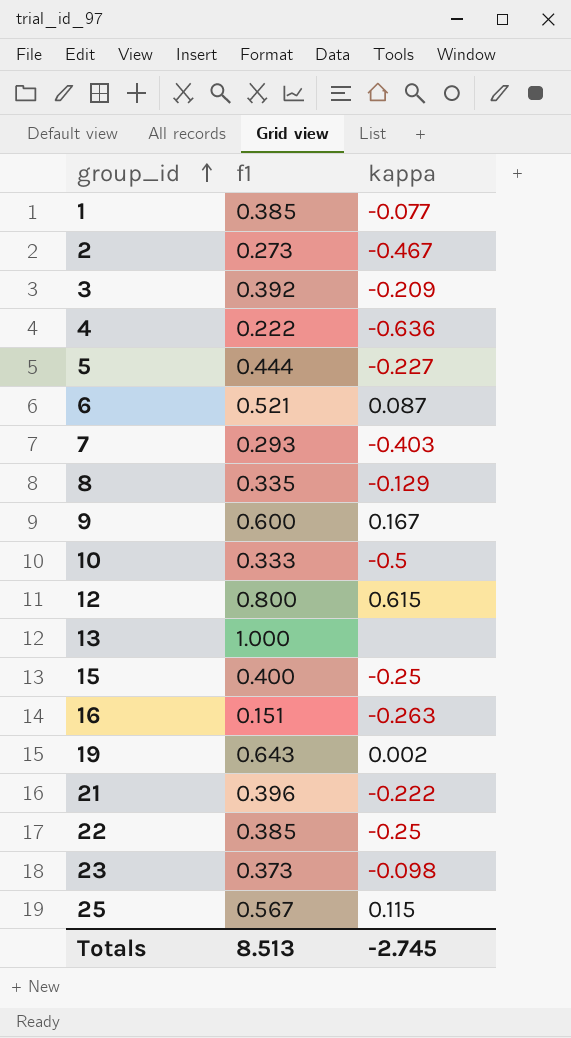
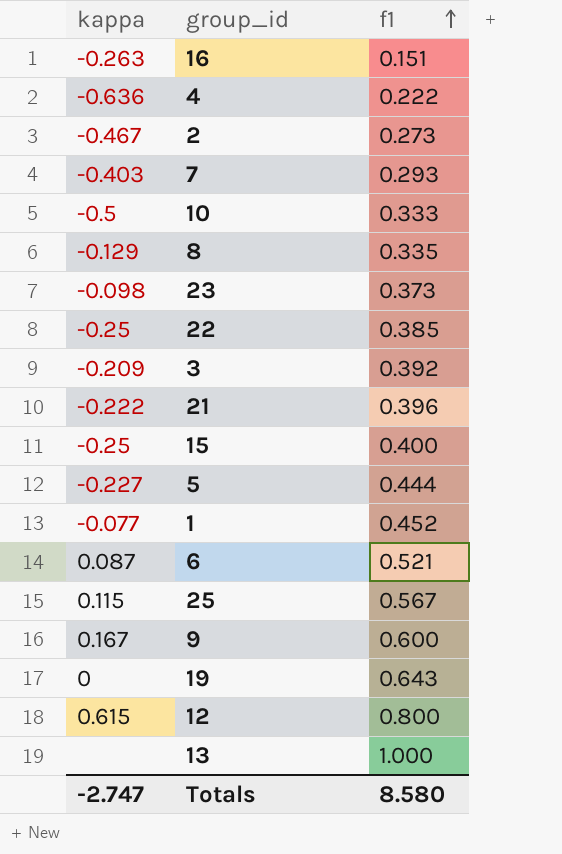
row order: group_id ascending -> f1 ascending
column kappa | position: 3 -> 1
1 | f1: 0.385 -> 0.452
19 | kappa: 0.002 -> 0
Totals | kappa: -2.745 -> -2.747
Totals | f1: 8.513 -> 8.580

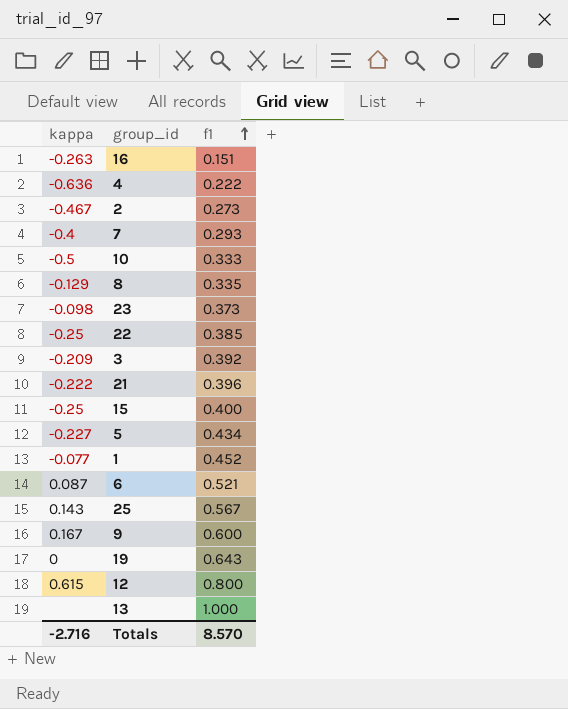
7 | kappa: -0.403 -> -0.4
5 | f1: 0.444 -> 0.434
25 | kappa: 0.115 -> 0.143
Totals | kappa: -2.747 -> -2.716
Totals | f1: 8.580 -> 8.570

